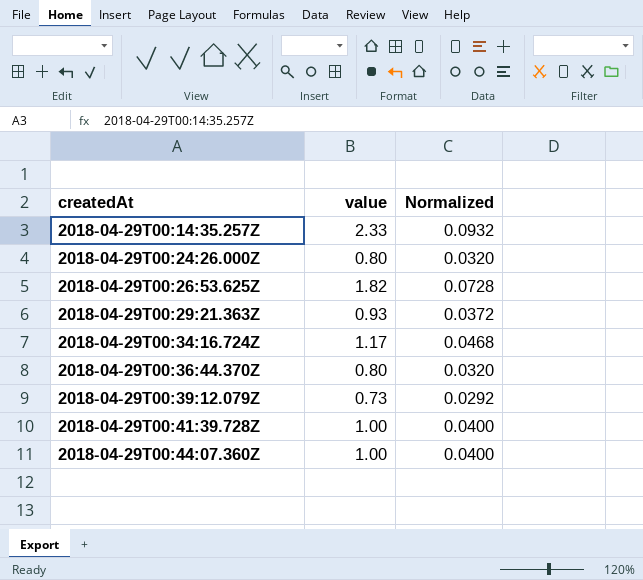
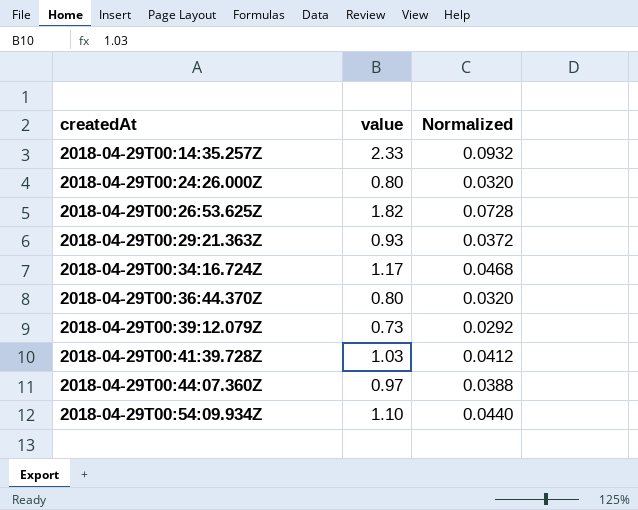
2018-04-29T00:41:39.728Z | value: 1.00 -> 1.03
2018-04-29T00:41:39.728Z | Normalized: 0.0400 -> 0.0412
2018-04-29T00:44:07.360Z | value: 1.00 -> 0.97
2018-04-29T00:44:07.360Z | Normalized: 0.0400 -> 0.0388
row 2018-04-29T00:54:09.934Z: none -> 1.10 | 0.0440

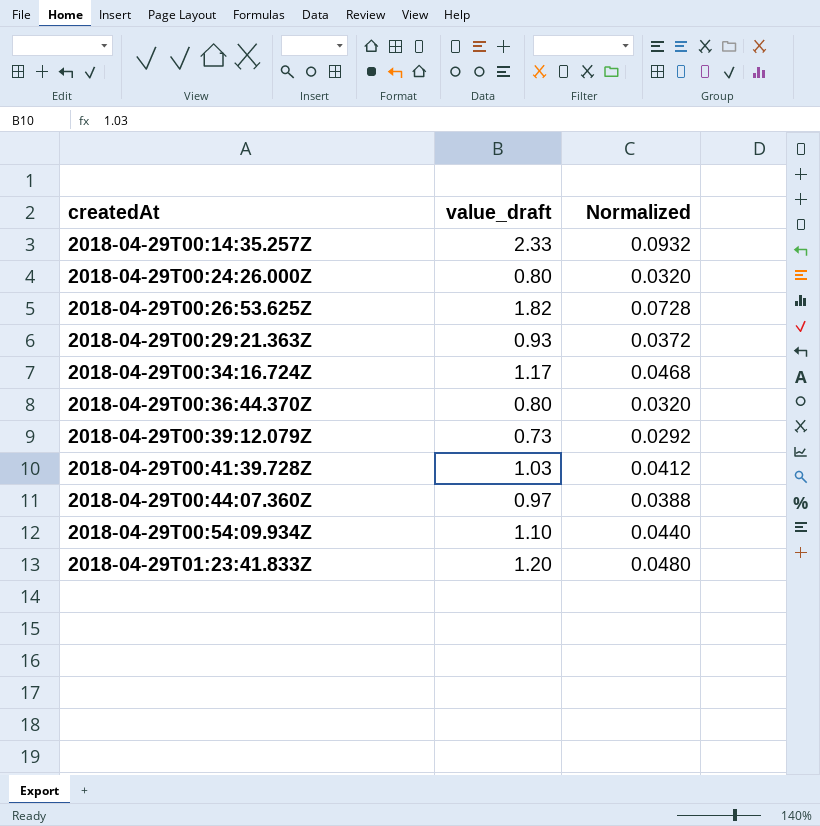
column name: value -> value_draft
row 2018-04-29T01:23:41.833Z: none -> 1.20 | 0.0480

